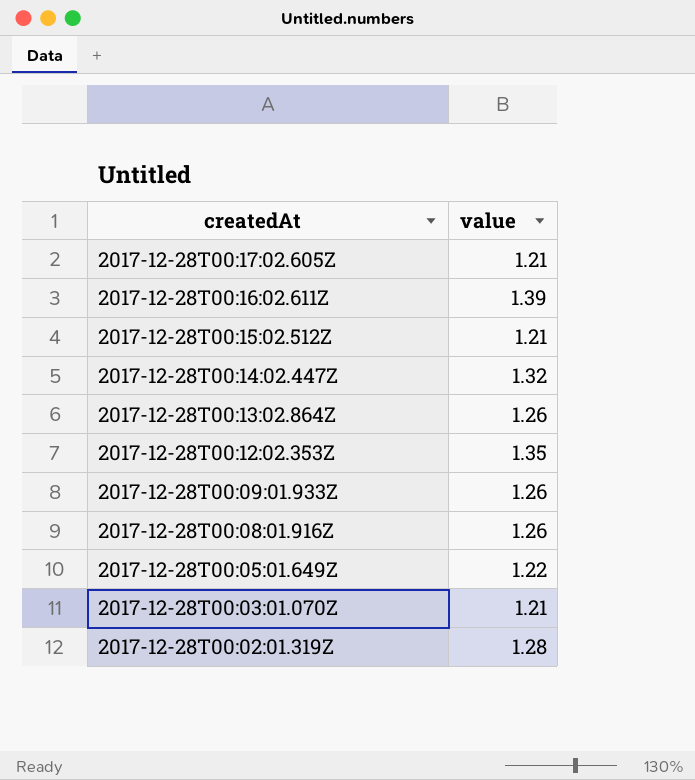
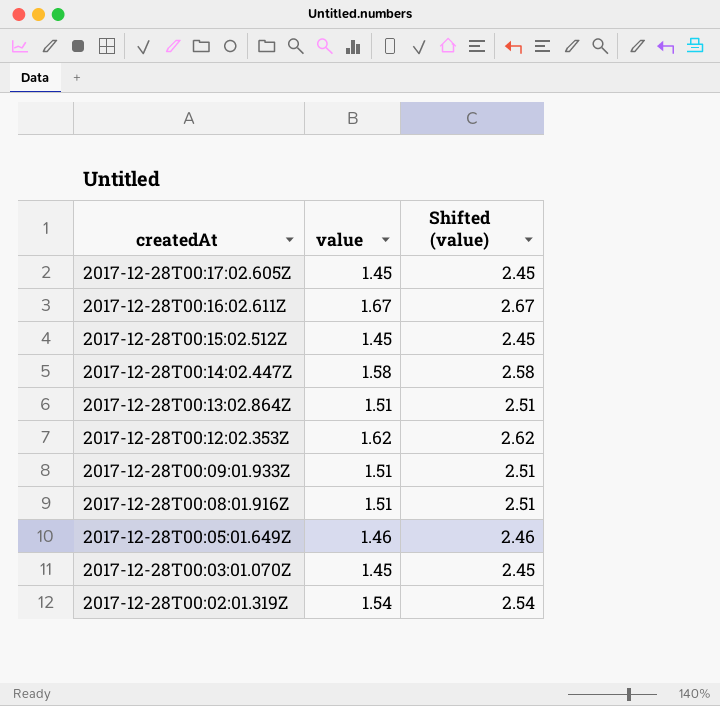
column Shifted (value) | formula: none -> [value] + 1
2017-12-28T00:17:02.605Z | value: 1.21 -> 1.45
2017-12-28T00:16:02.611Z | value: 1.39 -> 1.67
2017-12-28T00:15:02.512Z | value: 1.21 -> 1.45
2017-12-28T00:14:02.447Z | value: 1.32 -> 1.58
2017-12-28T00:13:02.864Z | value: 1.26 -> 1.51
2017-12-28T00:12:02.353Z | value: 1.35 -> 1.62
2017-12-28T00:09:01.933Z | value: 1.26 -> 1.51
2017-12-28T00:08:01.916Z | value: 1.26 -> 1.51
2017-12-28T00:05:01.649Z | value: 1.22 -> 1.46
2017-12-28T00:03:01.070Z | value: 1.21 -> 1.45
2017-12-28T00:02:01.319Z | value: 1.28 -> 1.54

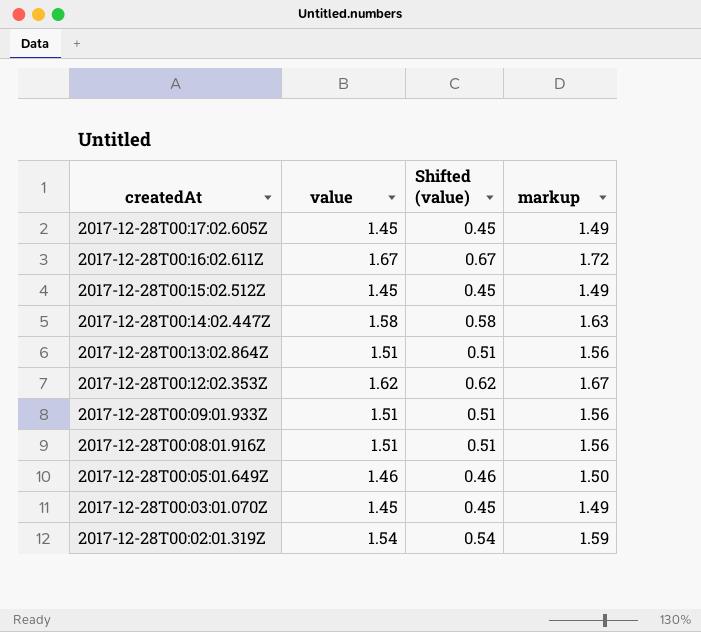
column Shifted (value) | formula: [value] + 1 -> [value] - 1
column markup | formula: none -> [value] * 1.03

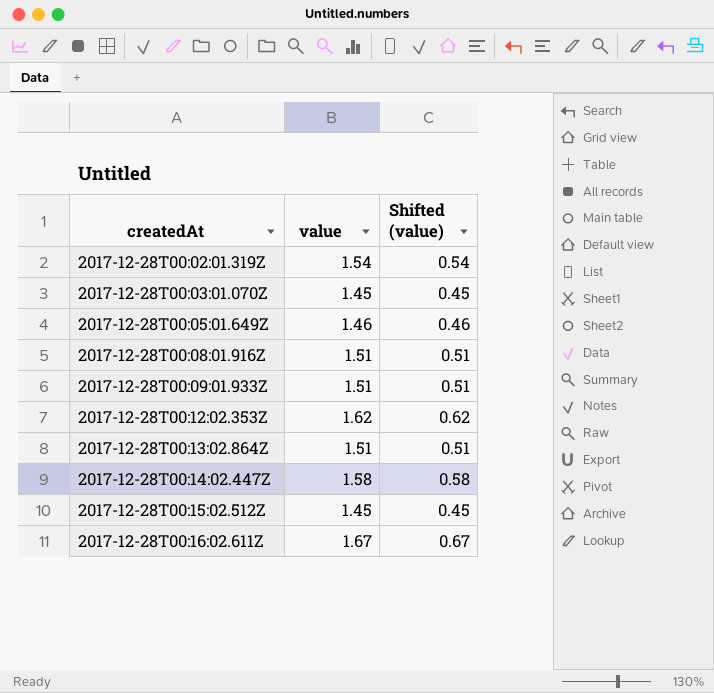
row order: createdAt descending -> createdAt ascending
column markup | formula: [value] * 1.03 -> none
row 2017-12-28T00:17:02.605Z: 1.45 | 0.45 | 1.49 -> none

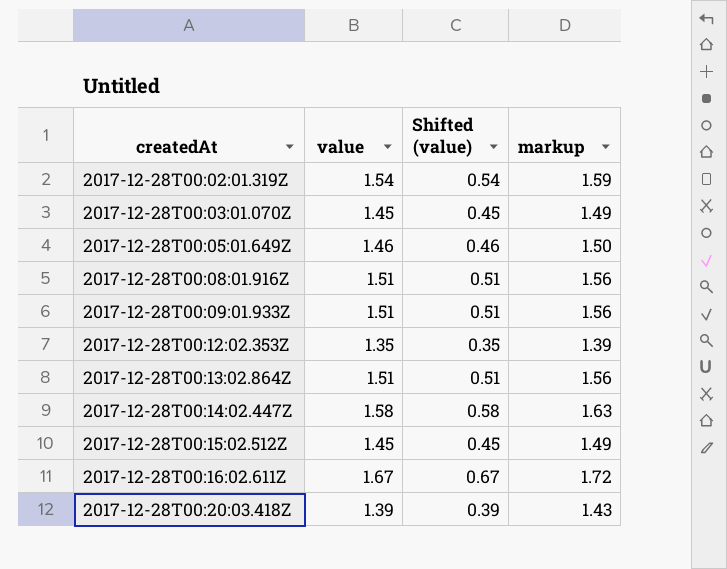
column markup | formula: none -> [value] * 1.03
2017-12-28T00:12:02.353Z | value: 1.62 -> 1.35
2017-12-28T00:12:02.353Z | Shifted (value): 0.62 -> 0.35
row 2017-12-28T00:20:03.418Z: none -> 1.39 | 0.39 | 1.43

